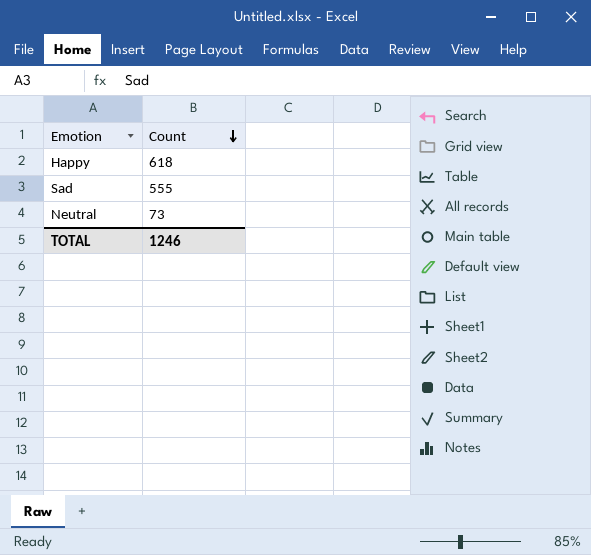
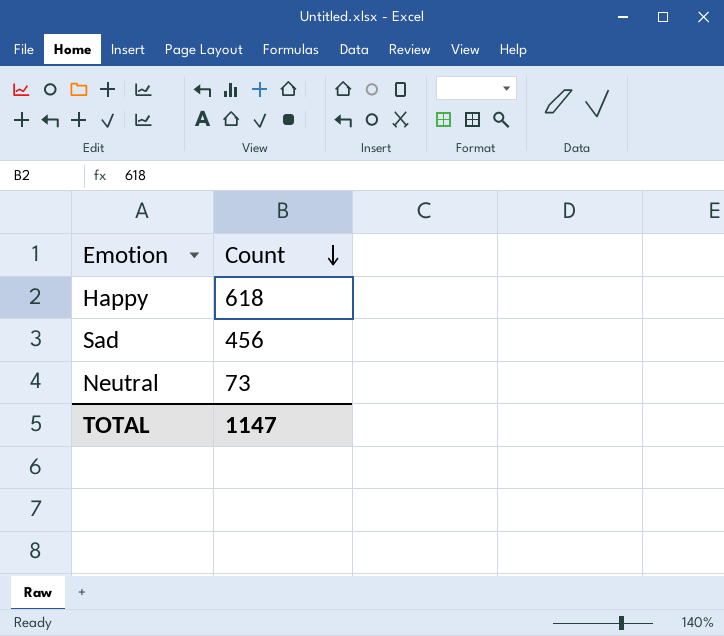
Sad | Count: 555 -> 456
TOTAL | Count: 1246 -> 1147

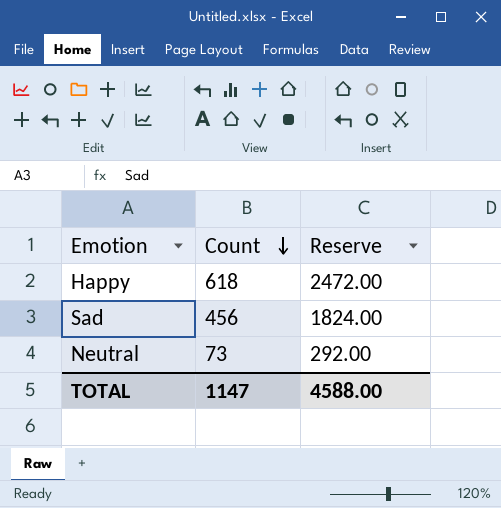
column Reserve | formula: none -> [Count] * 4

